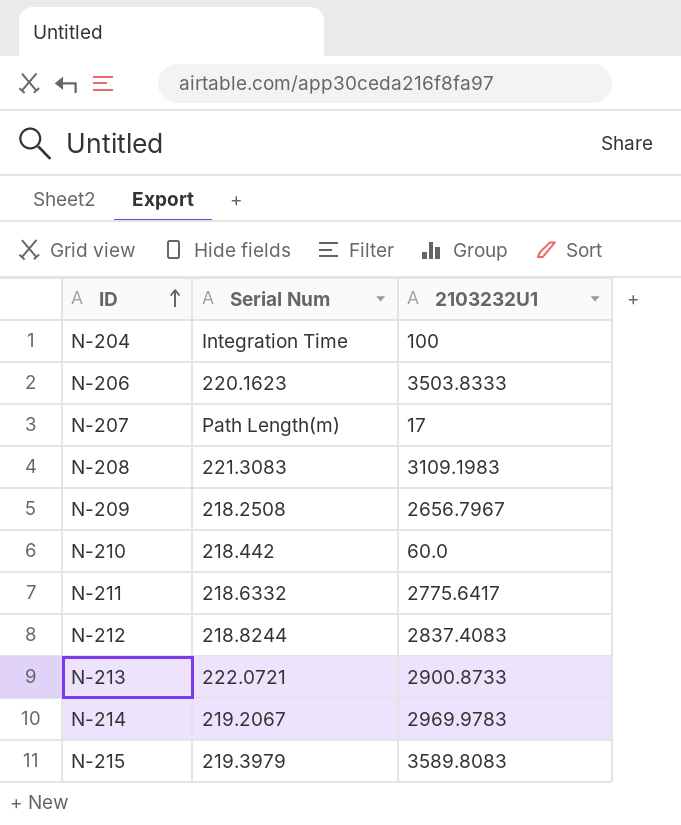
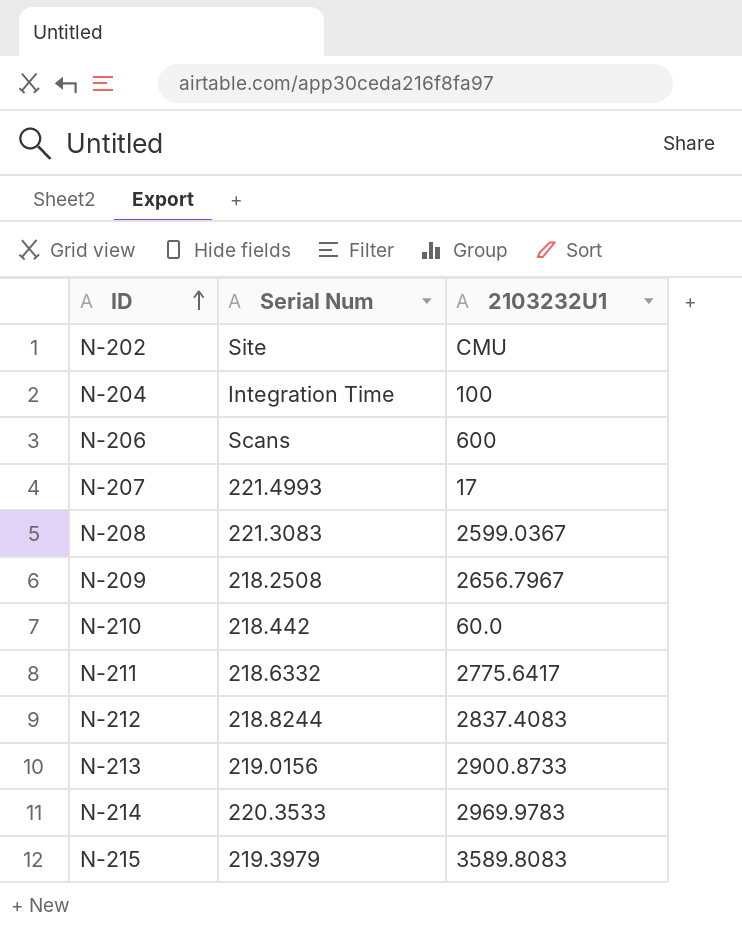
row N-202: none -> Site | CMU
N-206 | Serial Num: 220.1623 -> Scans
N-206 | 2103232U1: 3503.8333 -> 600
N-207 | Serial Num: Path Length(m) -> 221.4993
N-208 | 2103232U1: 3109.1983 -> 2599.0367
N-213 | Serial Num: 222.0721 -> 219.0156
N-214 | Serial Num: 219.2067 -> 220.3533

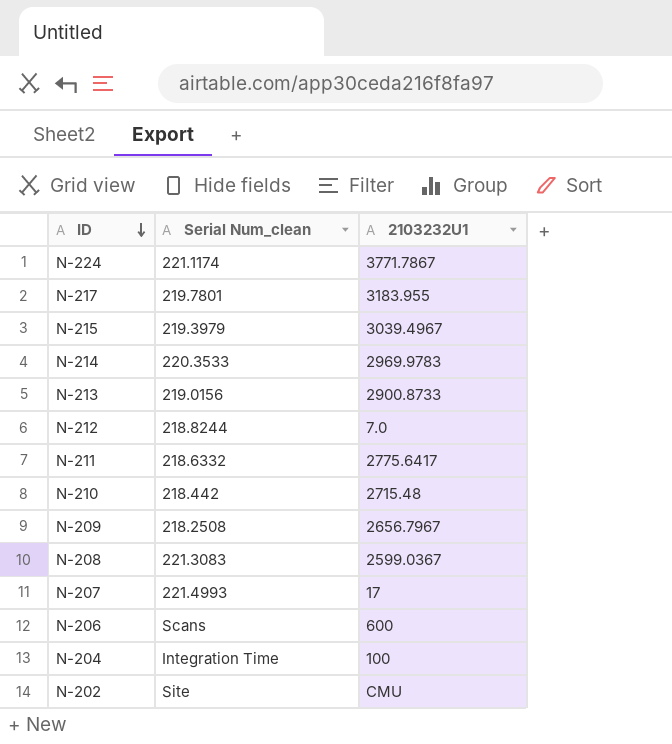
row order: ID ascending -> ID descending
column name: Serial Num -> Serial Num_clean
row N-224: none -> 221.1174 | 3771.7867
row N-217: none -> 219.7801 | 3183.955
N-215 | 2103232U1: 3589.8083 -> 3039.4967
N-212 | 2103232U1: 2837.4083 -> 7.0
N-210 | 2103232U1: 60.0 -> 2715.48

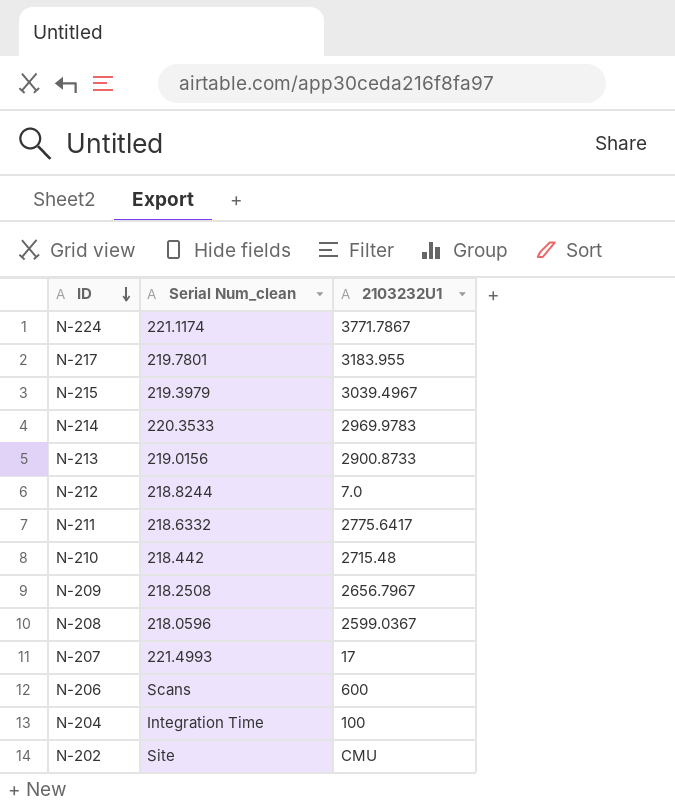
N-208 | Serial Num_clean: 221.3083 -> 218.0596

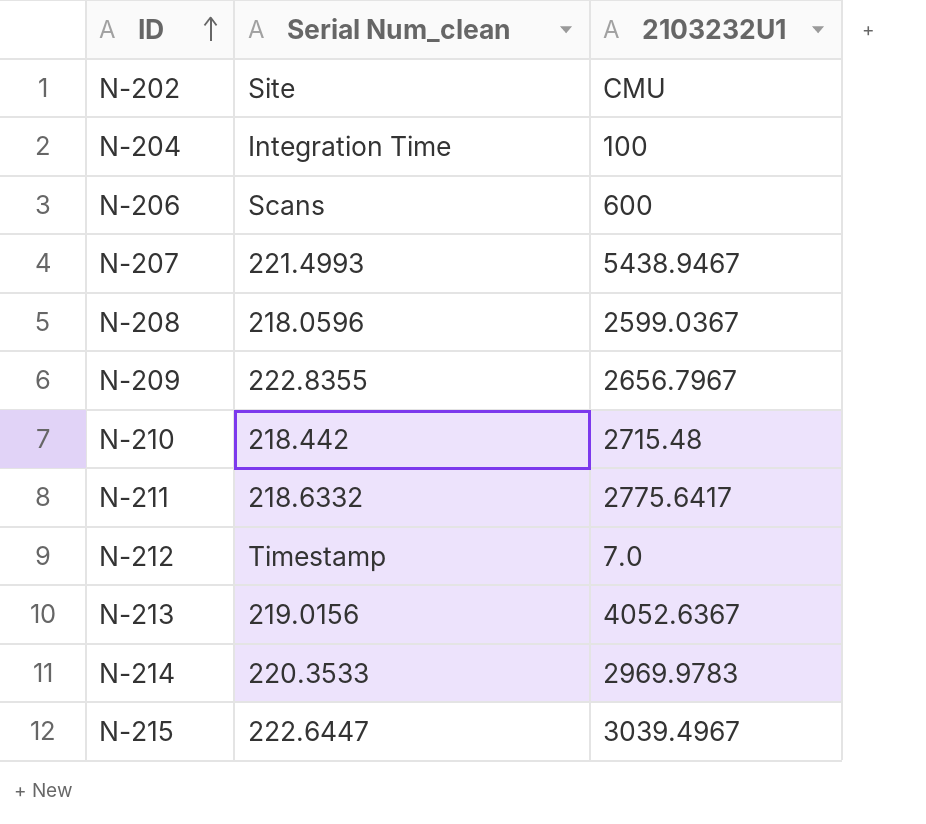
row order: ID descending -> ID ascending
row N-224: 221.1174 | 3771.7867 -> none
row N-217: 219.7801 | 3183.955 -> none
N-207 | 2103232U1: 17 -> 5438.9467
N-209 | Serial Num_clean: 218.2508 -> 222.8355
N-212 | Serial Num_clean: 218.8244 -> Timestamp
N-213 | 2103232U1: 2900.8733 -> 4052.6367
N-215 | Serial Num_clean: 219.3979 -> 222.6447

